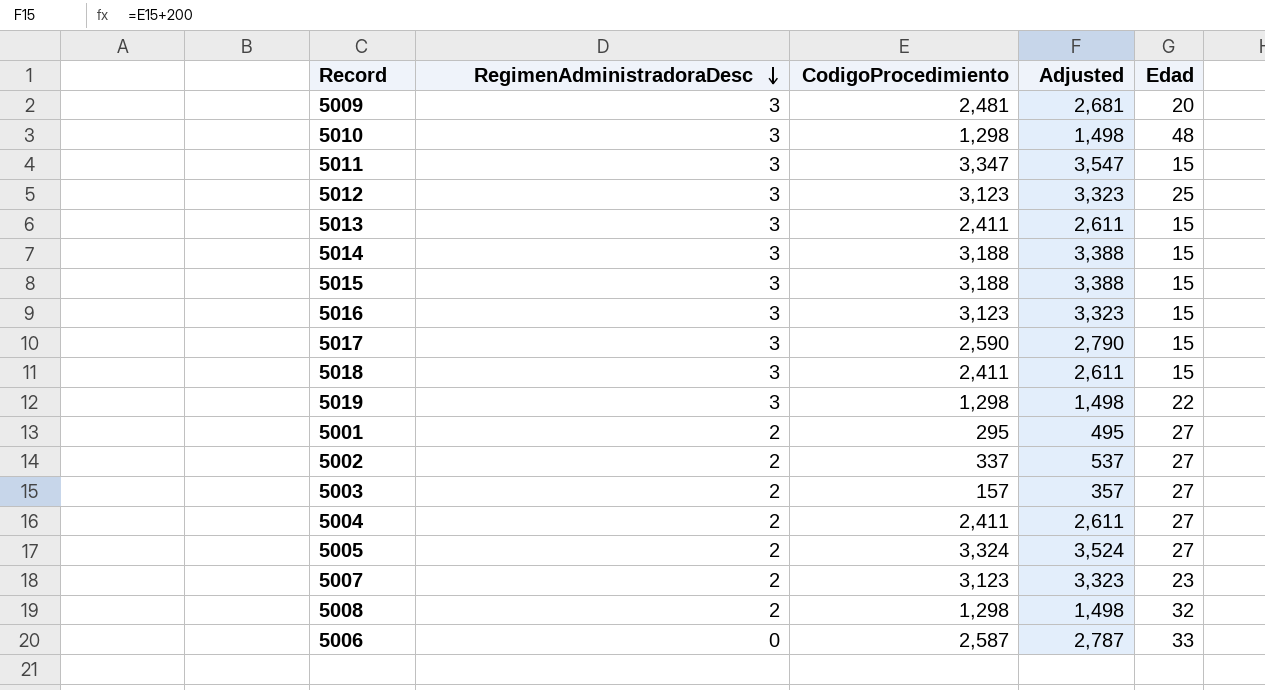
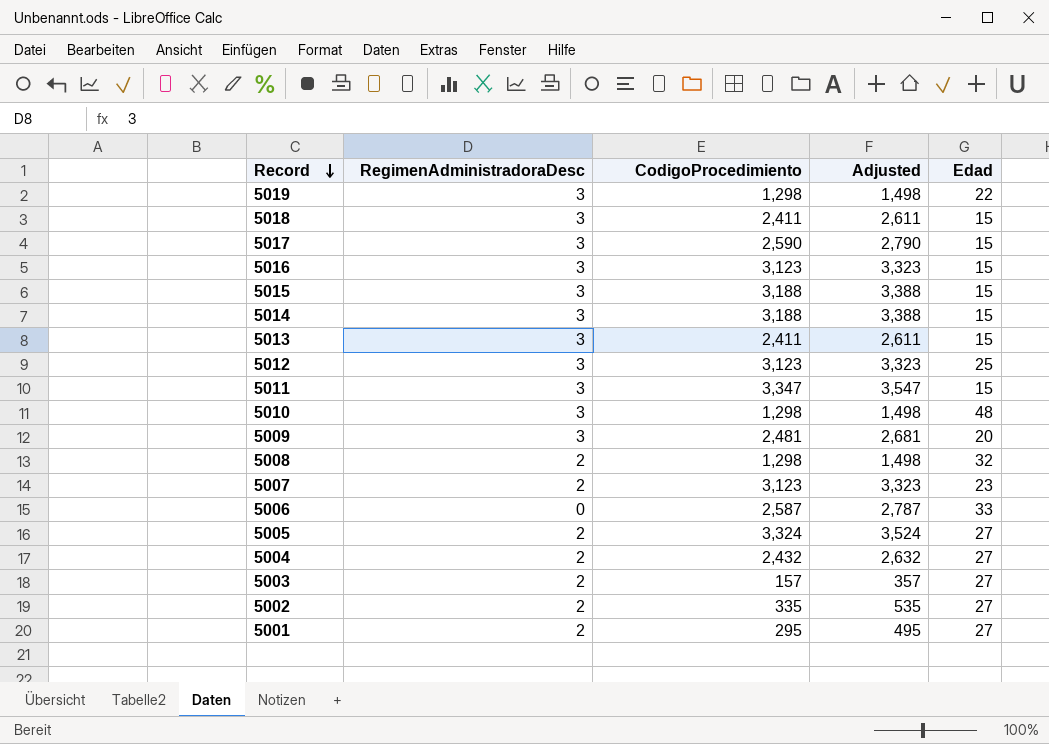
row order: RegimenAdministradoraDesc descending -> Record descending
5004 | CodigoProcedimiento: 2,411 -> 2,432
5004 | Adjusted: 2,611 -> 2,632
5002 | CodigoProcedimiento: 337 -> 335
5002 | Adjusted: 537 -> 535

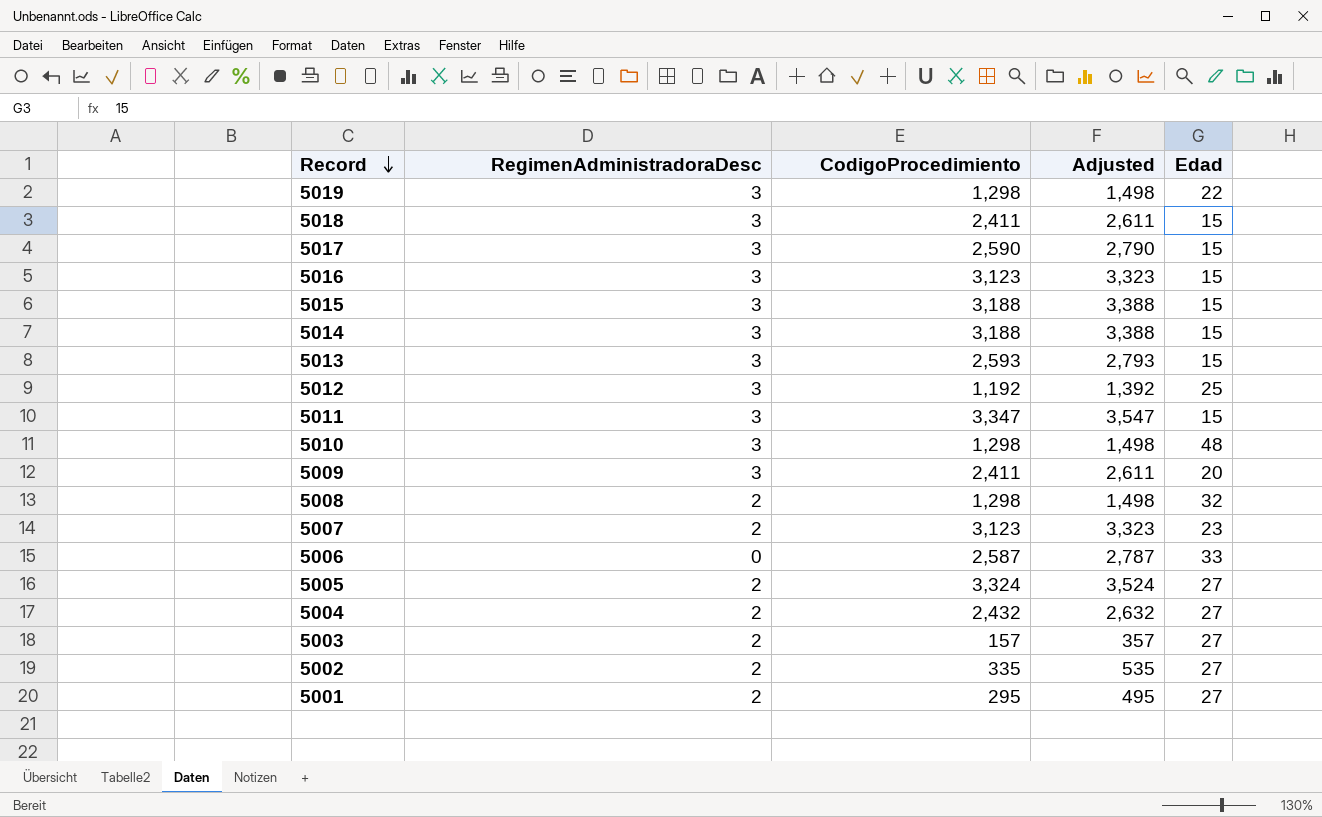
5013 | CodigoProcedimiento: 2,411 -> 2,593
5013 | Adjusted: 2,611 -> 2,793
5012 | CodigoProcedimiento: 3,123 -> 1,192
5012 | Adjusted: 3,323 -> 1,392
5009 | CodigoProcedimiento: 2,481 -> 2,411
5009 | Adjusted: 2,681 -> 2,611

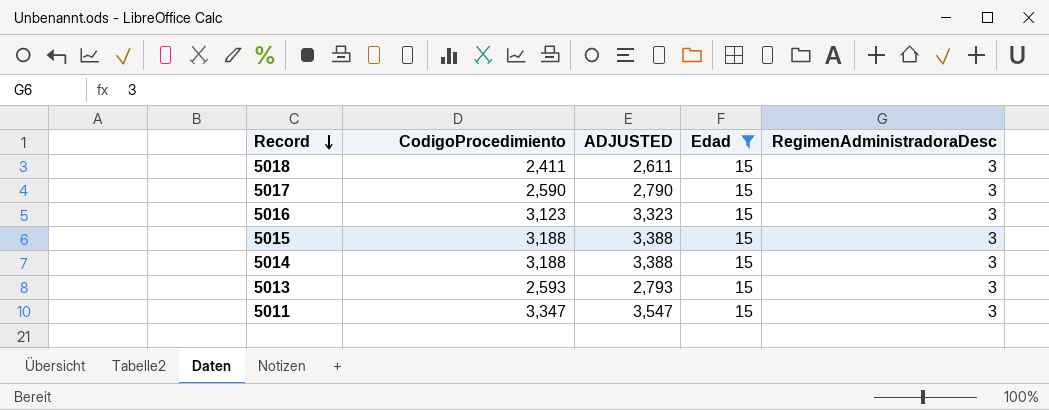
filter: none -> Edad = 15
column name: Adjusted -> ADJUSTED
column RegimenAdministradoraDesc | position: 2 -> 5

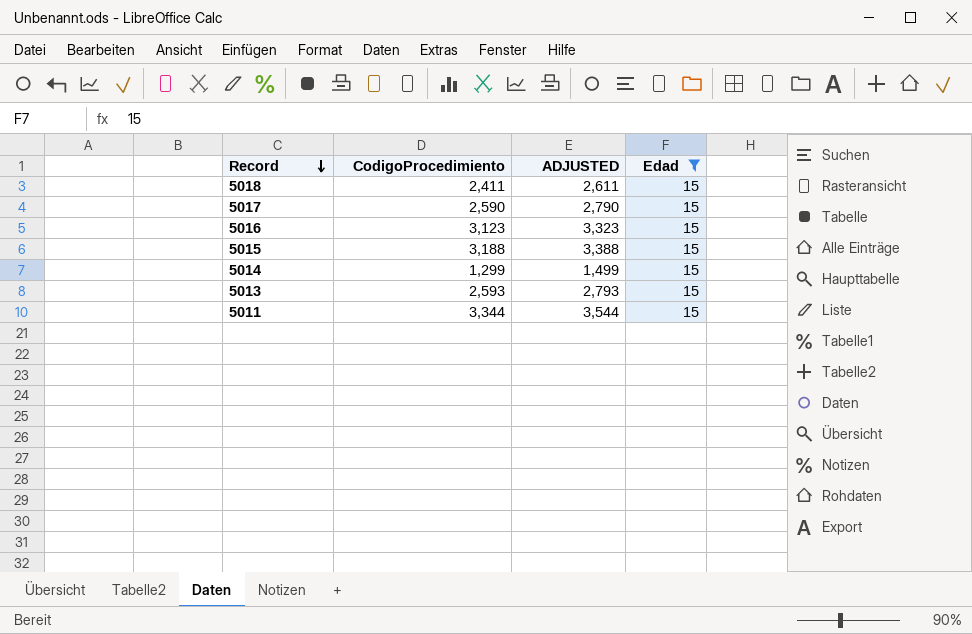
column RegimenAdministradoraDesc | position: 5 -> none
5014 | CodigoProcedimiento: 3,188 -> 1,299
5014 | ADJUSTED: 3,388 -> 1,499
5011 | CodigoProcedimiento: 3,347 -> 3,344
5011 | ADJUSTED: 3,547 -> 3,544

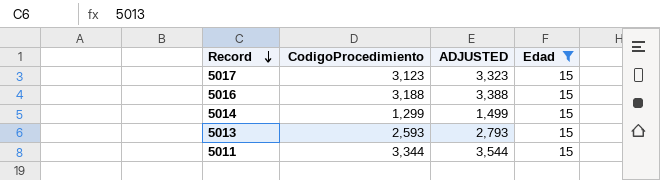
row 5018: 2,411 | 2,611 | 15 -> none
row 5015: 3,188 | 3,388 | 15 -> none
5017 | CodigoProcedimiento: 2,590 -> 3,123
5017 | ADJUSTED: 2,790 -> 3,323
5016 | CodigoProcedimiento: 3,123 -> 3,188
5016 | ADJUSTED: 3,323 -> 3,388

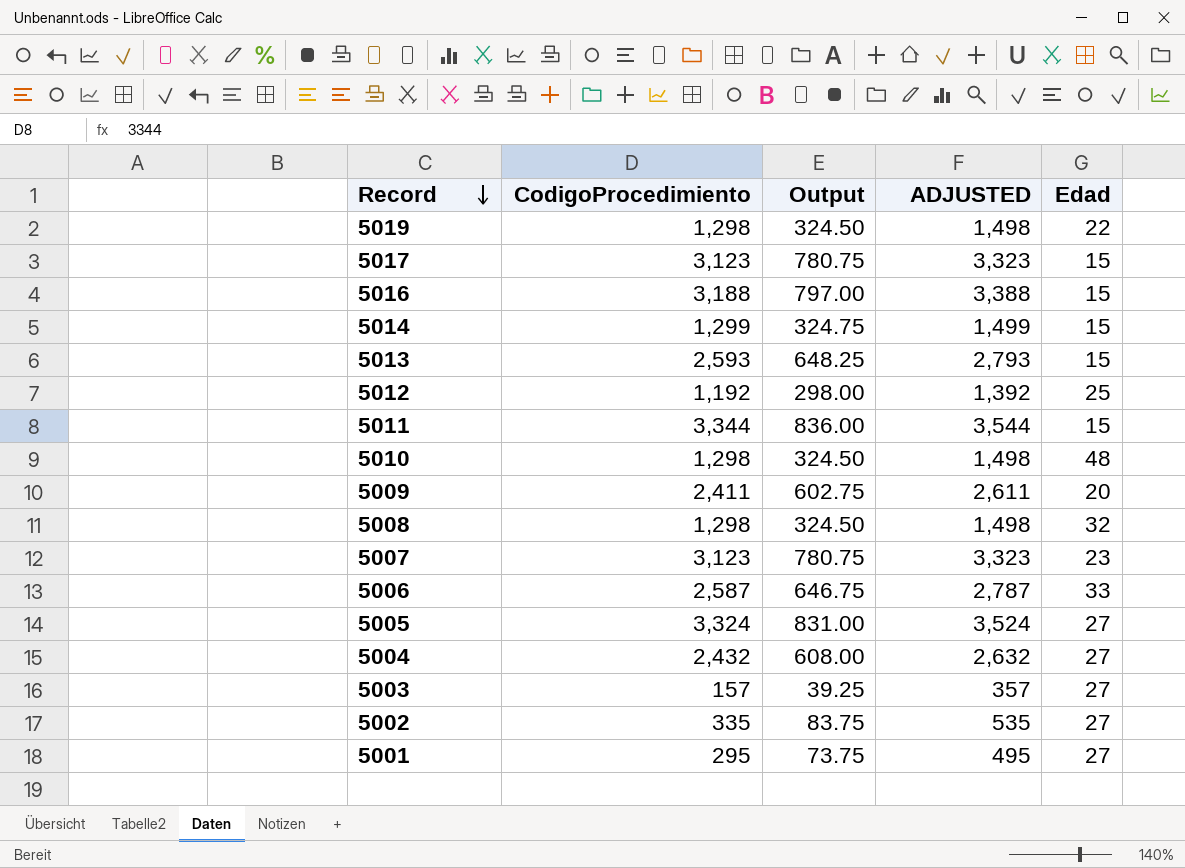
filter: Edad = 15 -> none
column Output | formula: none -> [CodigoProcedimiento] * 0.25

